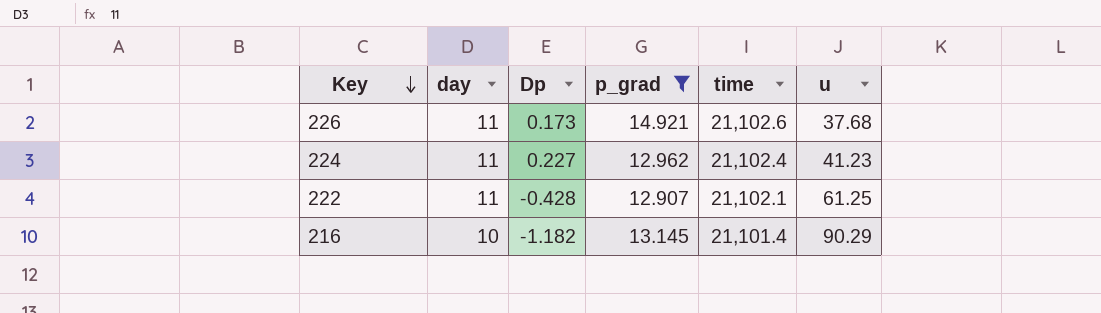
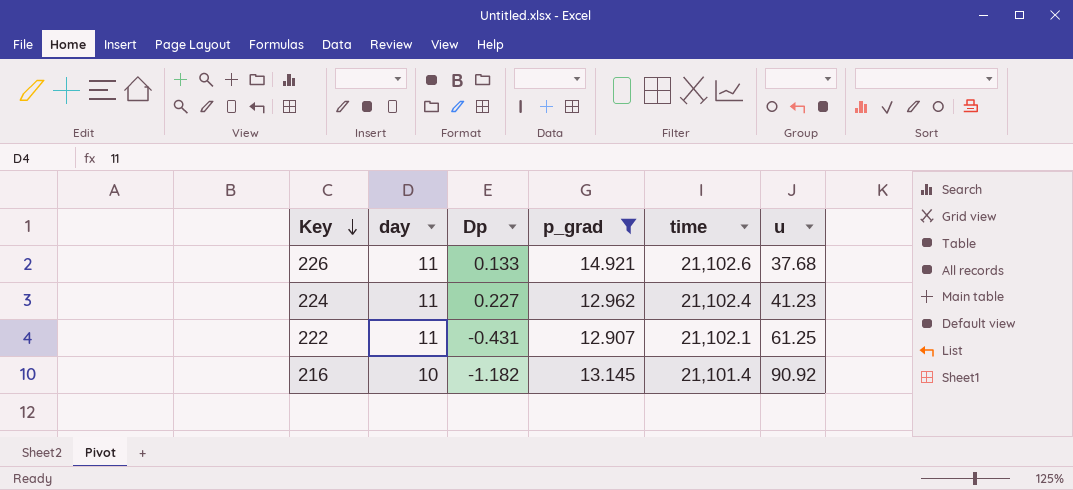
226 | Dp: 0.173 -> 0.133
222 | Dp: -0.428 -> -0.431
216 | u: 90.29 -> 90.92

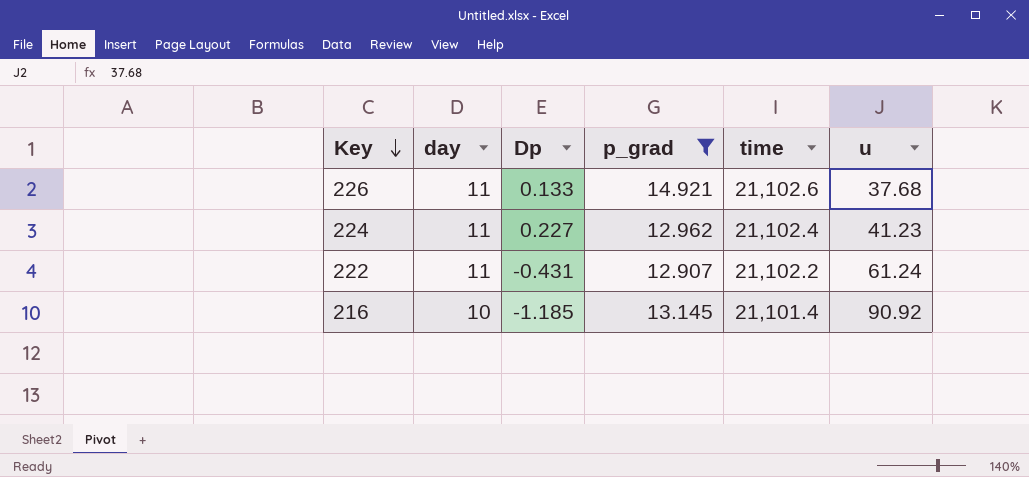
222 | time: 21,102.1 -> 21,102.2
222 | u: 61.25 -> 61.24
216 | Dp: -1.182 -> -1.185

